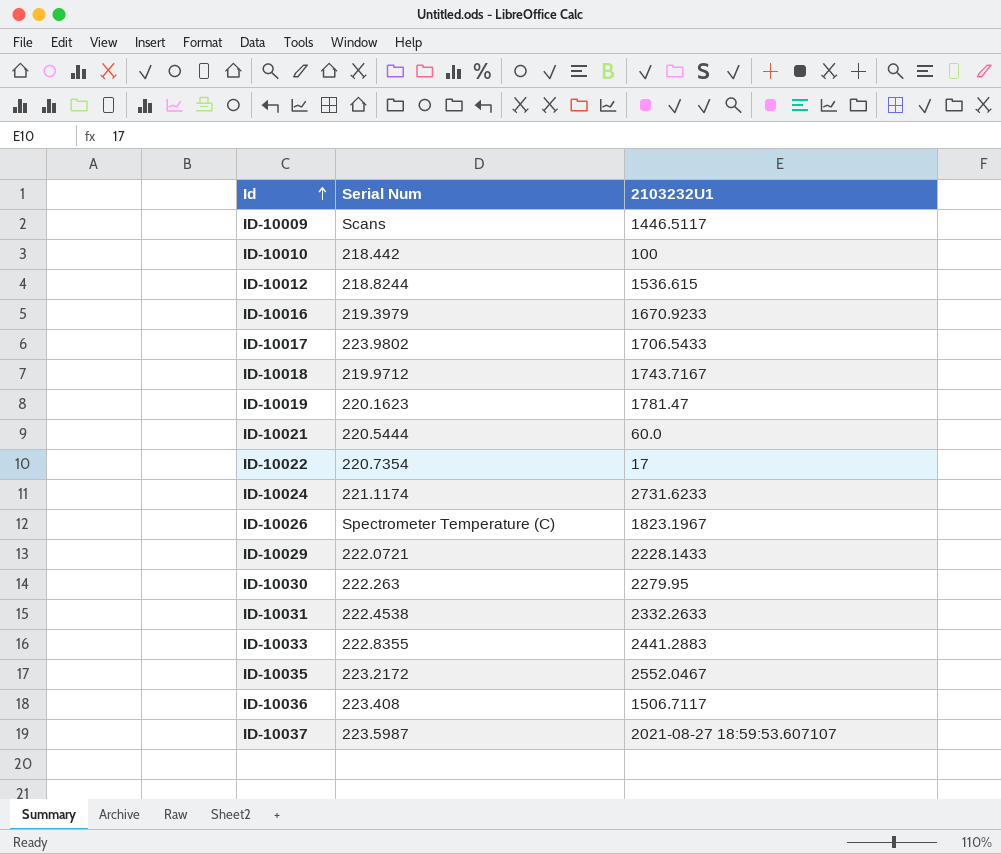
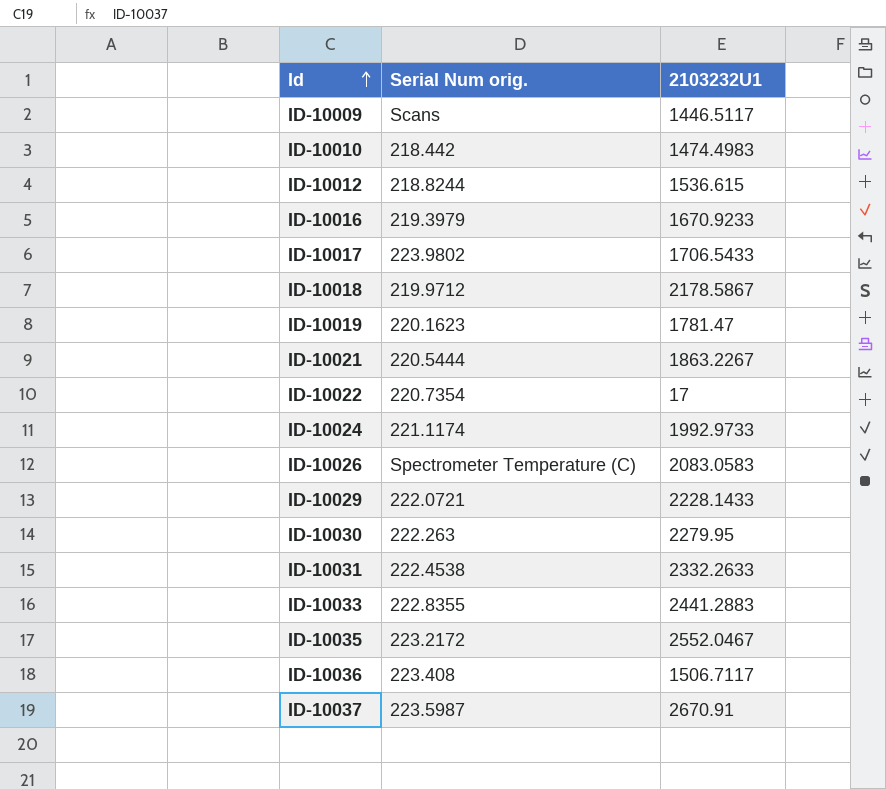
column name: Serial Num -> Serial Num orig.
ID-10010 | 2103232U1: 100 -> 1474.4983
ID-10018 | 2103232U1: 1743.7167 -> 2178.5867
ID-10021 | 2103232U1: 60.0 -> 1863.2267
ID-10024 | 2103232U1: 2731.6233 -> 1992.9733
ID-10026 | 2103232U1: 1823.1967 -> 2083.0583
ID-10037 | 2103232U1: 2021-08-27 18:59:53.607107 -> 2670.91

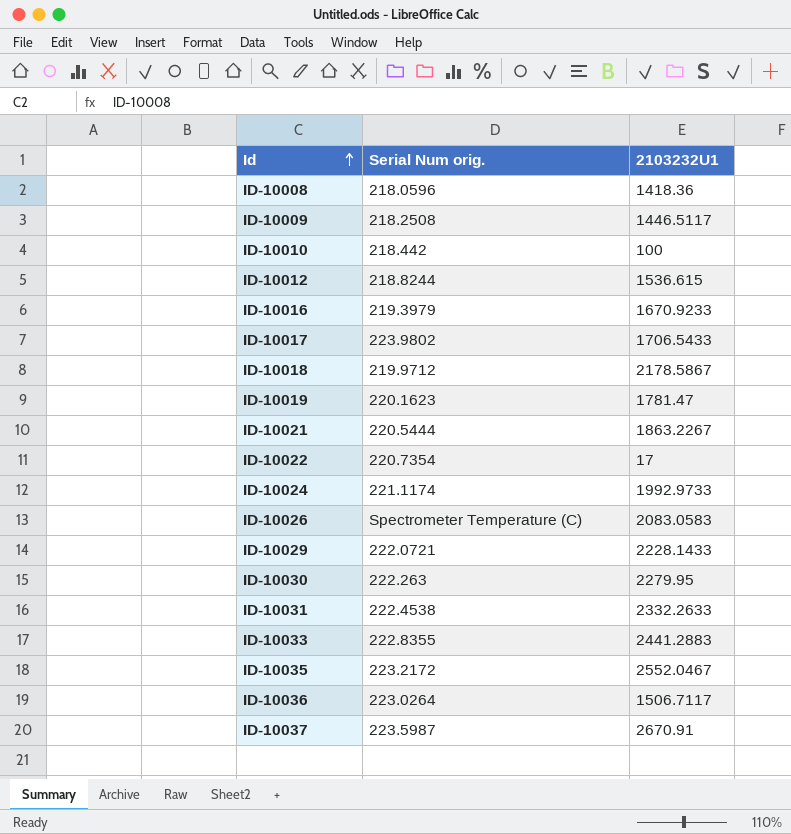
row ID-10008: none -> 218.0596 | 1418.36
ID-10009 | Serial Num orig.: Scans -> 218.2508
ID-10010 | 2103232U1: 1474.4983 -> 100
ID-10036 | Serial Num orig.: 223.408 -> 223.0264

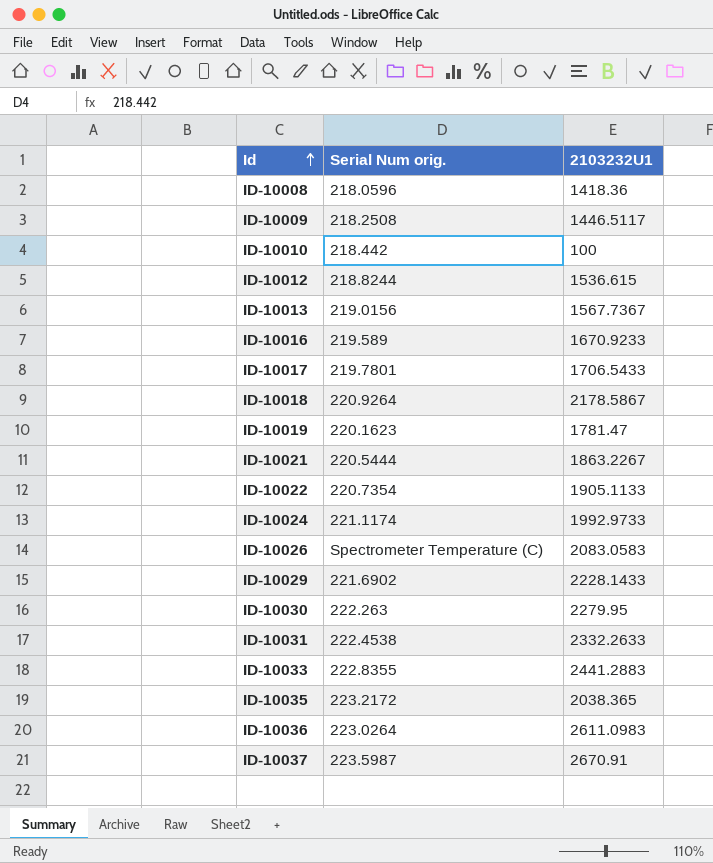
row ID-10013: none -> 219.0156 | 1567.7367
ID-10016 | Serial Num orig.: 219.3979 -> 219.589
ID-10017 | Serial Num orig.: 223.9802 -> 219.7801
ID-10018 | Serial Num orig.: 219.9712 -> 220.9264
ID-10022 | 2103232U1: 17 -> 1905.1133
ID-10029 | Serial Num orig.: 222.0721 -> 221.6902
ID-10035 | 2103232U1: 2552.0467 -> 2038.365
ID-10036 | 2103232U1: 1506.7117 -> 2611.0983

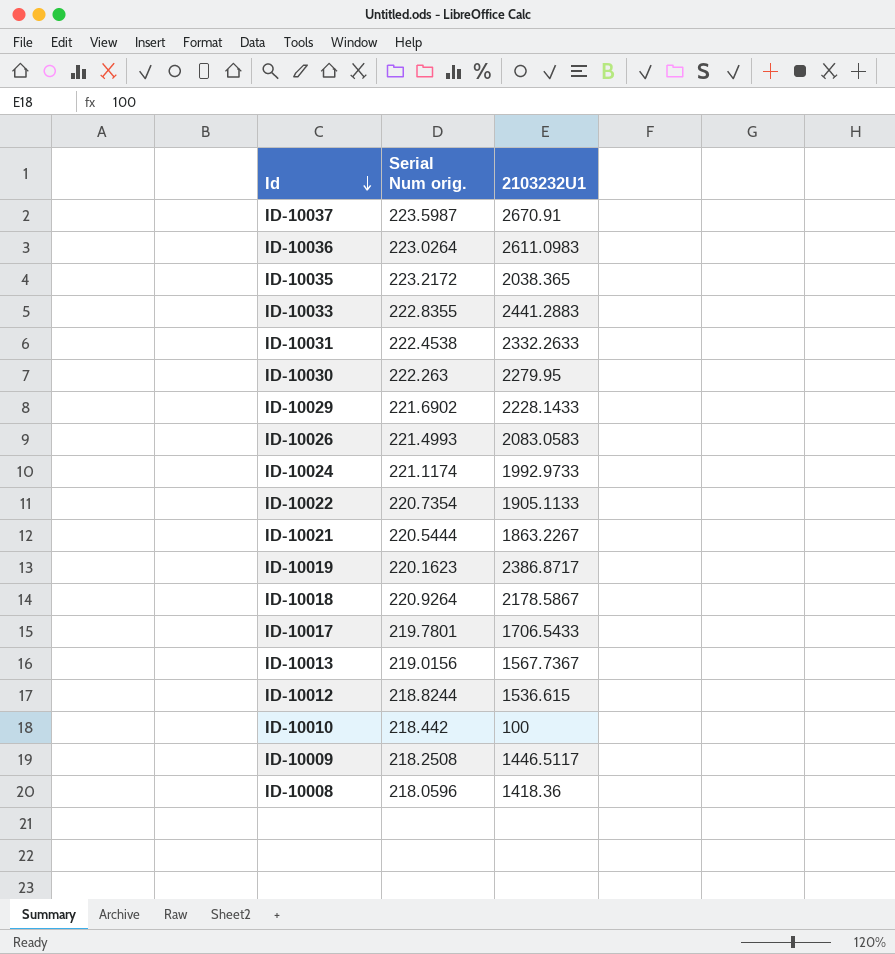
row order: Id ascending -> Id descending
row ID-10016: 219.589 | 1670.9233 -> none
ID-10026 | Serial Num orig.: Spectrometer Temperature (C) -> 221.4993
ID-10019 | 2103232U1: 1781.47 -> 2386.8717

